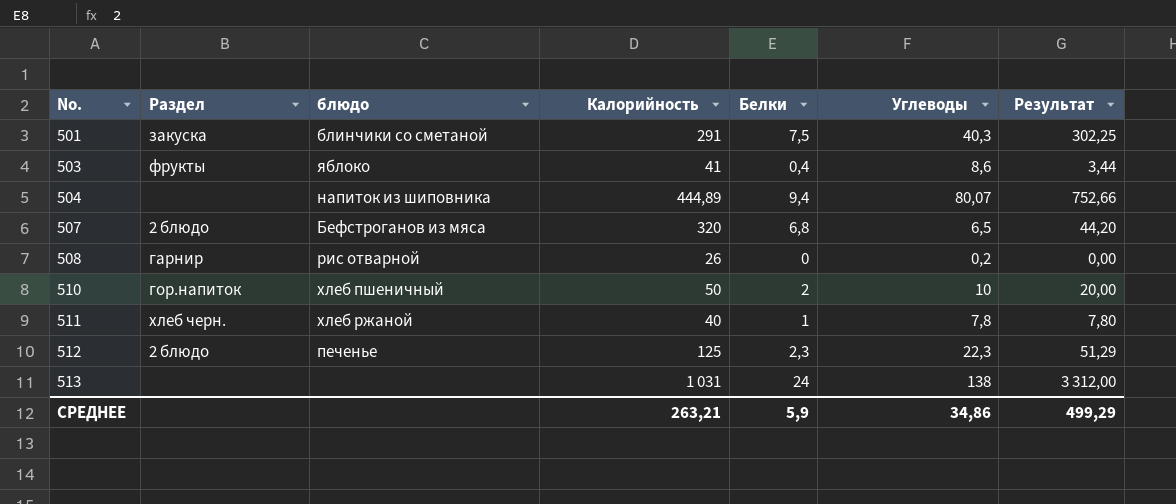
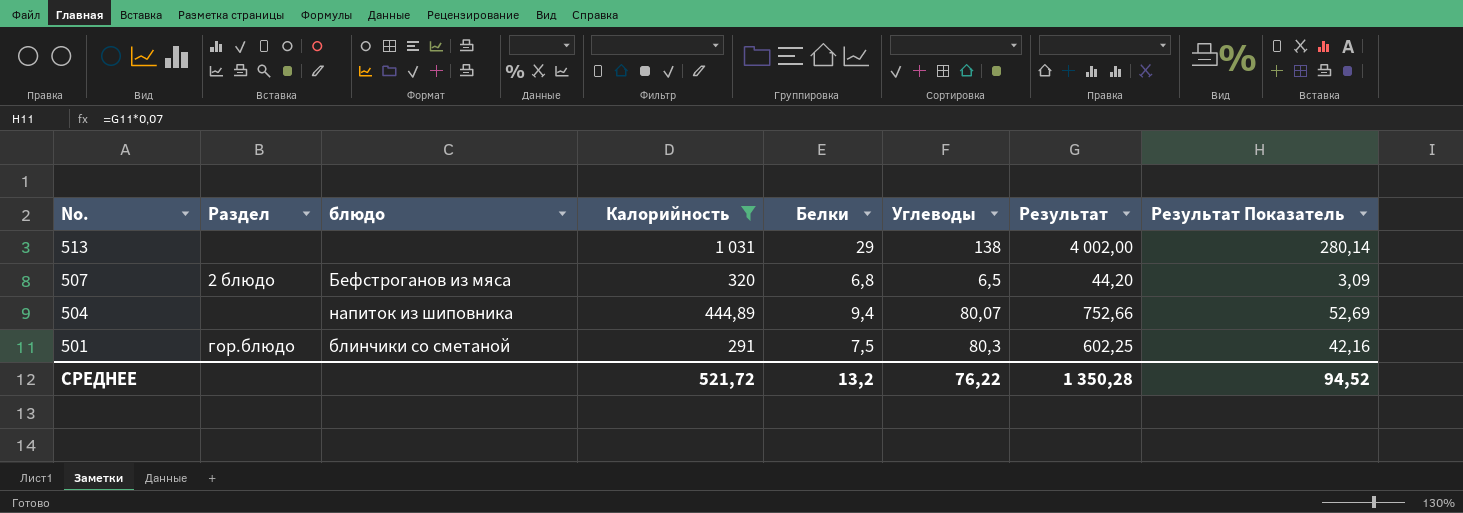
filter: none -> Калорийность >= 291
row order: No. ascending -> No. descending
column Результат Показатель | formula: none -> [Результат] * 0,07
513 | Белки: 24 -> 29
513 | Результат: 3 312,00 -> 4 002,00
501 | Раздел: закуска -> гор.блюдо
501 | Углеводы: 40,3 -> 80,3
501 | Результат: 302,25 -> 602,25
СРЕДНЕЕ | Калорийность: 263,21 -> 521,72
СРЕДНЕЕ | Белки: 5,9 -> 13,2
СРЕДНЕЕ | Углеводы: 34,86 -> 76,22
СРЕДНЕЕ | Результат: 499,29 -> 1 350,28

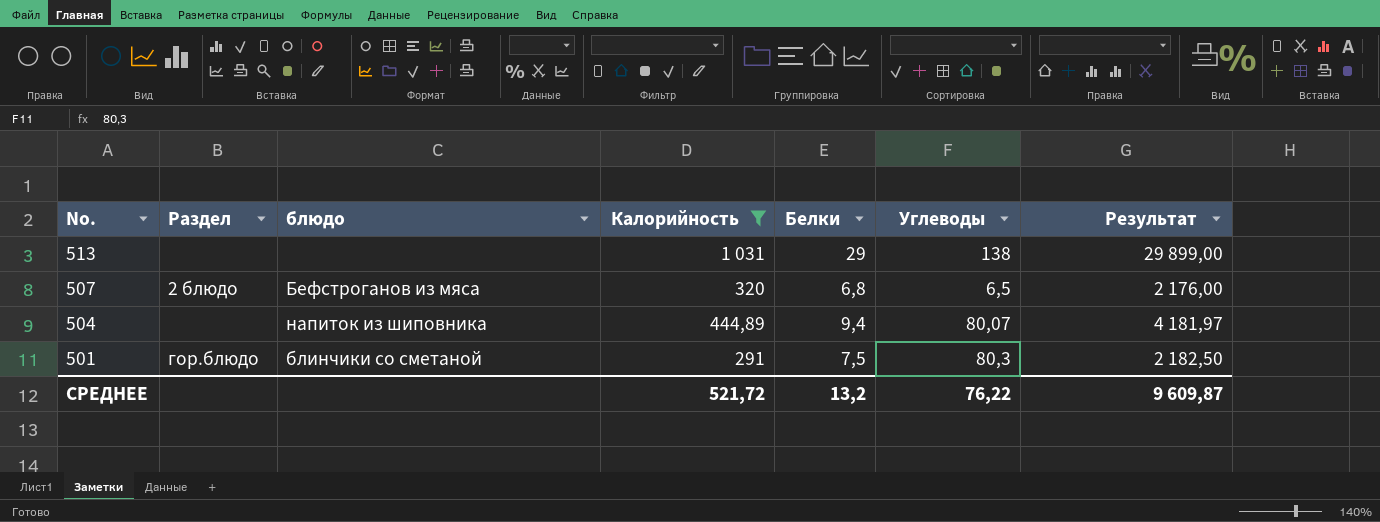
column Результат Показатель | formula: [Результат] * 0,07 -> none
column Результат | formula: [Белки] * [Углеводы] -> [Калорийность] * [Белки]
СРЕДНЕЕ | Результат: 1 350,28 -> 9 609,87

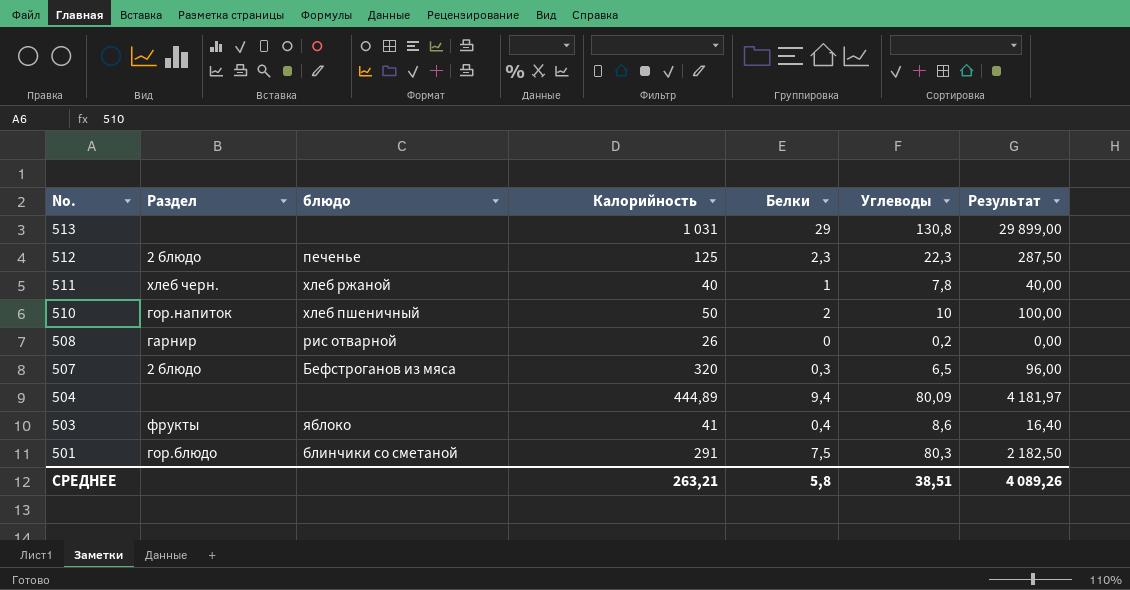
filter: Калорийность >= 291 -> none
513 | Углеводы: 138 -> 130,8
507 | Белки: 6,8 -> 0,3
507 | Результат: 2 176,00 -> 96,00
504 | блюдо: напиток из шиповника -> none
504 | Углеводы: 80,07 -> 80,09
СРЕДНЕЕ | Калорийность: 521,72 -> 263,21
СРЕДНЕЕ | Белки: 13,2 -> 5,8
СРЕДНЕЕ | Углеводы: 76,22 -> 38,51
СРЕДНЕЕ | Результат: 9 609,87 -> 4 089,26

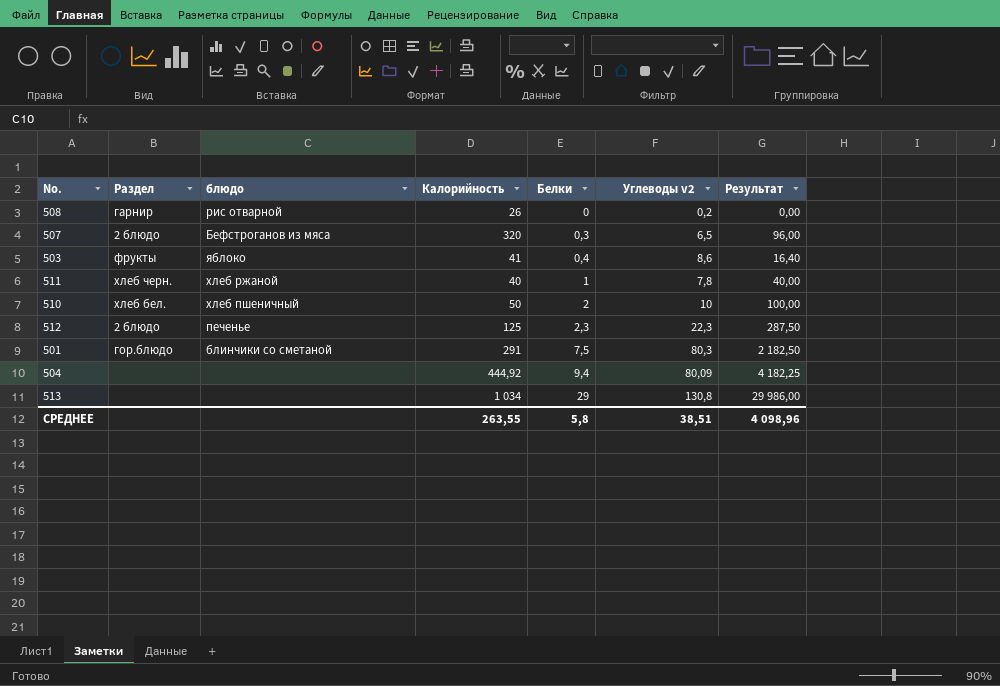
row order: No. descending -> Белки ascending
column name: Углеводы -> Углеводы v2
510 | Раздел: гор.напиток -> хлеб бел.
504 | Калорийность: 444,89 -> 444,92
504 | Результат: 4 181,97 -> 4 182,25
513 | Калорийность: 1 031 -> 1 034
513 | Результат: 29 899,00 -> 29 986,00
СРЕДНЕЕ | Калорийность: 263,21 -> 263,55
СРЕДНЕЕ | Результат: 4 089,26 -> 4 098,96

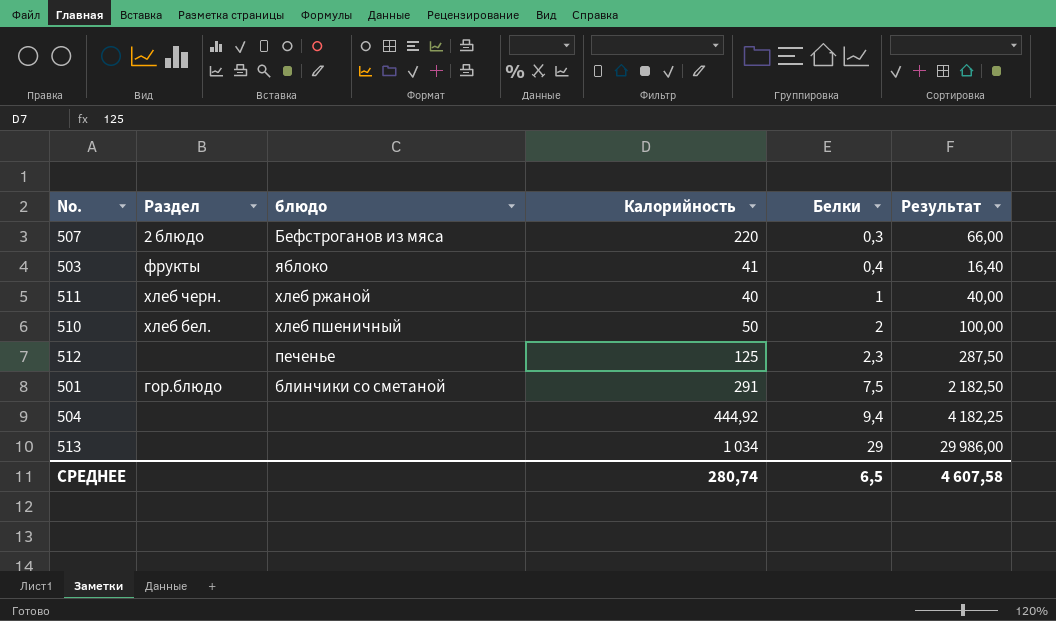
column Углеводы v2 | position: 6 -> none
row 508: гарнир | рис отварной | 26 | 0 | 0,2 | 0,00 -> none
507 | Калорийность: 320 -> 220
507 | Результат: 96,00 -> 66,00
512 | Раздел: 2 блюдо -> none
СРЕДНЕЕ | Калорийность: 263,55 -> 280,74
СРЕДНЕЕ | Белки: 5,8 -> 6,5
СРЕДНЕЕ | Результат: 4 098,96 -> 4 607,58

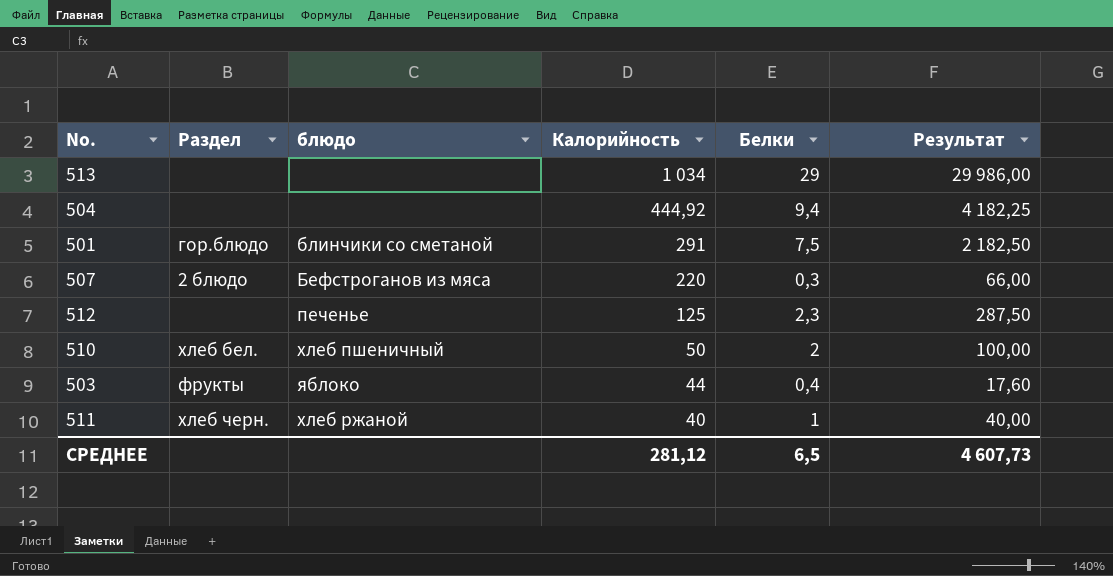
row order: Белки ascending -> Калорийность descending
503 | Калорийность: 41 -> 44
503 | Результат: 16,40 -> 17,60
СРЕДНЕЕ | Калорийность: 280,74 -> 281,12
СРЕДНЕЕ | Результат: 4 607,58 -> 4 607,73

